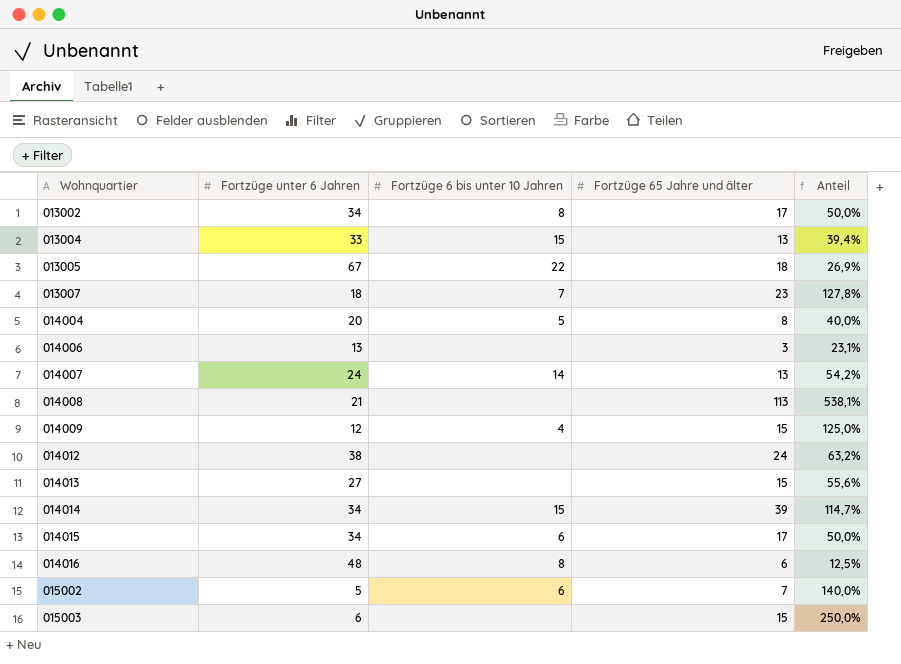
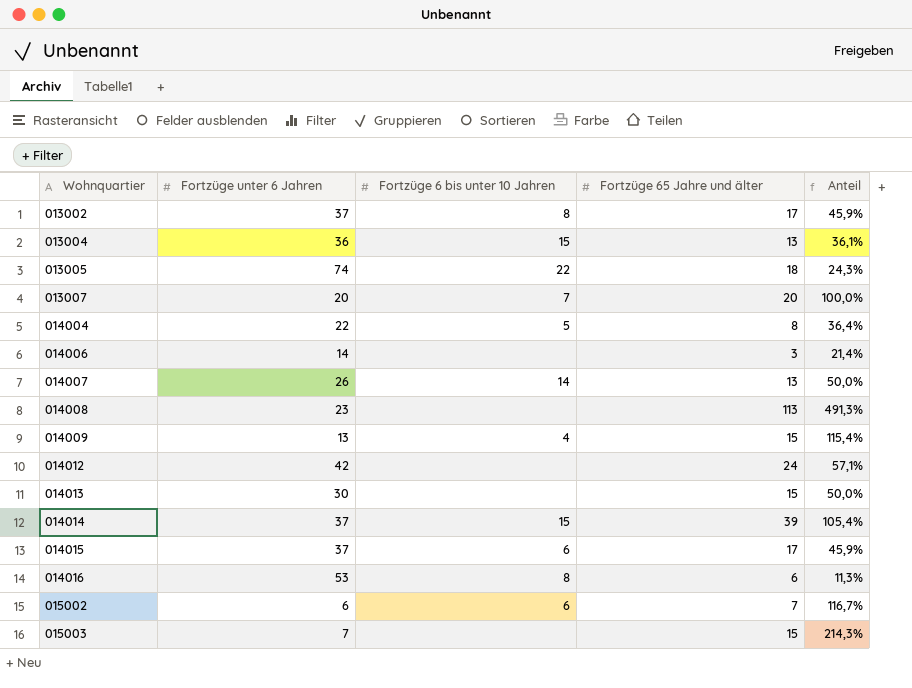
013002 | Fortzüge unter 6 Jahren: 34 -> 37
013002 | Anteil: 50,0% -> 45,9%
013004 | Fortzüge unter 6 Jahren: 33 -> 36
013004 | Anteil: 39,4% -> 36,1%
013005 | Fortzüge unter 6 Jahren: 67 -> 74
013005 | Anteil: 26,9% -> 24,3%
013007 | Fortzüge unter 6 Jahren: 18 -> 20
013007 | Fortzüge 65 Jahre und älter: 23 -> 20
013007 | Anteil: 127,8% -> 100,0%
014004 | Fortzüge unter 6 Jahren: 20 -> 22
014004 | Anteil: 40,0% -> 36,4%
014006 | Fortzüge unter 6 Jahren: 13 -> 14
014006 | Anteil: 23,1% -> 21,4%
014007 | Fortzüge unter 6 Jahren: 24 -> 26
014007 | Anteil: 54,2% -> 50,0%
014008 | Fortzüge unter 6 Jahren: 21 -> 23
014008 | Anteil: 538,1% -> 491,3%
014009 | Fortzüge unter 6 Jahren: 12 -> 13
014009 | Anteil: 125,0% -> 115,4%
014012 | Fortzüge unter 6 Jahren: 38 -> 42
014012 | Anteil: 63,2% -> 57,1%
014013 | Fortzüge unter 6 Jahren: 27 -> 30
014013 | Anteil: 55,6% -> 50,0%
014014 | Fortzüge unter 6 Jahren: 34 -> 37
014014 | Anteil: 114,7% -> 105,4%
014015 | Fortzüge unter 6 Jahren: 34 -> 37
014015 | Anteil: 50,0% -> 45,9%
014016 | Fortzüge unter 6 Jahren: 48 -> 53
014016 | Anteil: 12,5% -> 11,3%
015002 | Fortzüge unter 6 Jahren: 5 -> 6
015002 | Anteil: 140,0% -> 116,7%
015003 | Fortzüge unter 6 Jahren: 6 -> 7
015003 | Anteil: 250,0% -> 214,3%

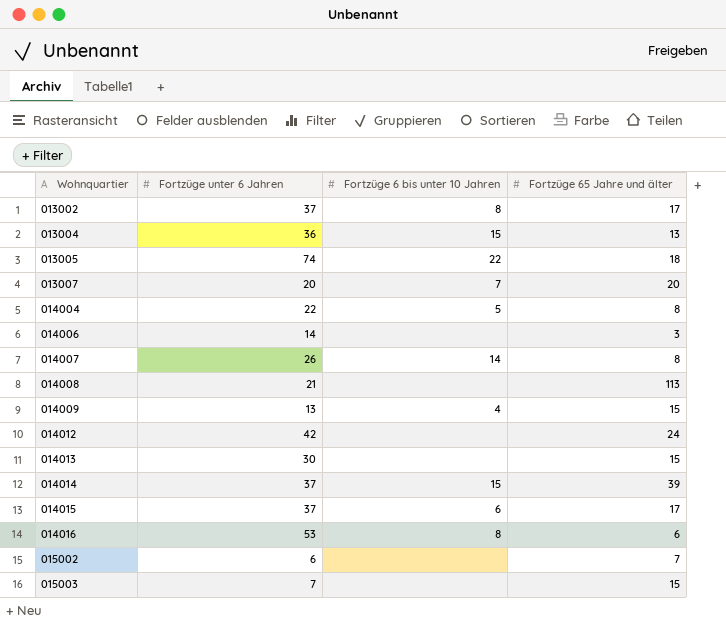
column Anteil | formula: [Fortzüge 65 Jahre und älter] / [Fortzüge unter 6 Jahren] -> none
014007 | Fortzüge 65 Jahre und älter: 13 -> 8
014008 | Fortzüge unter 6 Jahren: 23 -> 21
015002 | Fortzüge 6 bis unter 10 Jahren: 6 -> none

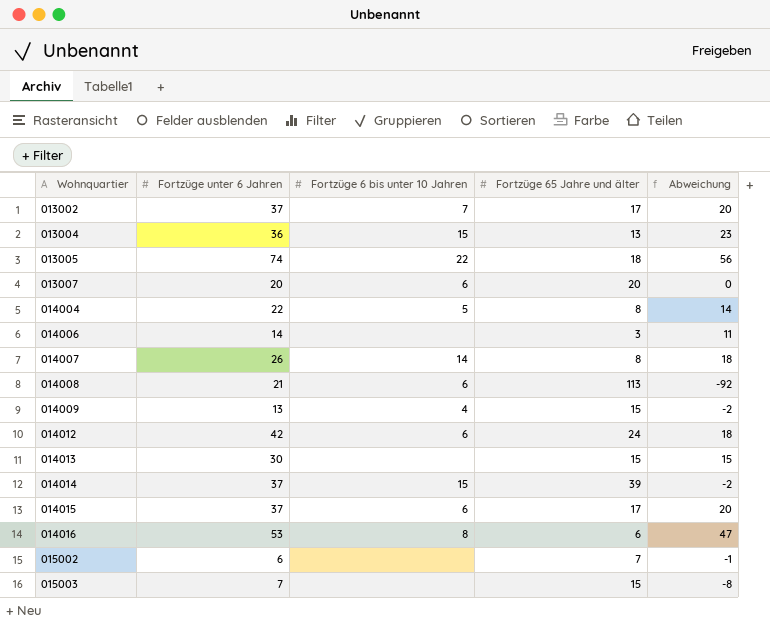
column Abweichung | formula: none -> [Fortzüge unter 6 Jahren] - [Fortzüge 65 Jahre und älter]
013002 | Fortzüge 6 bis unter 10 Jahren: 8 -> 7
013007 | Fortzüge 6 bis unter 10 Jahren: 7 -> 6
014008 | Fortzüge 6 bis unter 10 Jahren: none -> 6
014012 | Fortzüge 6 bis unter 10 Jahren: none -> 6

